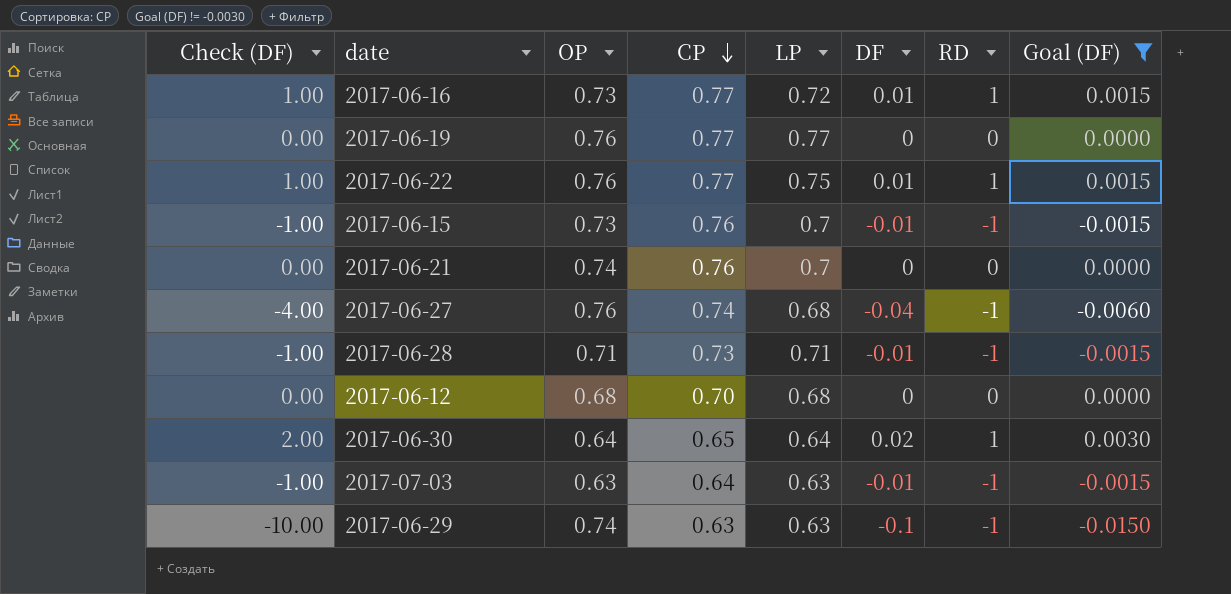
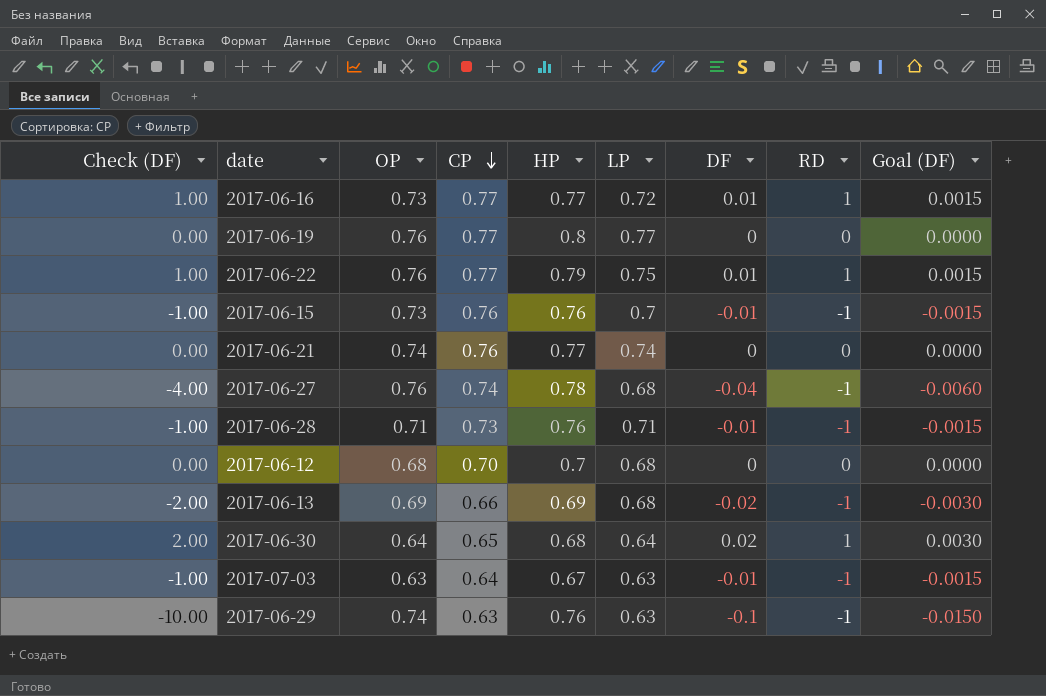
filter: Goal (DF) != -0.0030 -> none
column HP | position: none -> 5
2017-06-21 | LP: 0.7 -> 0.74

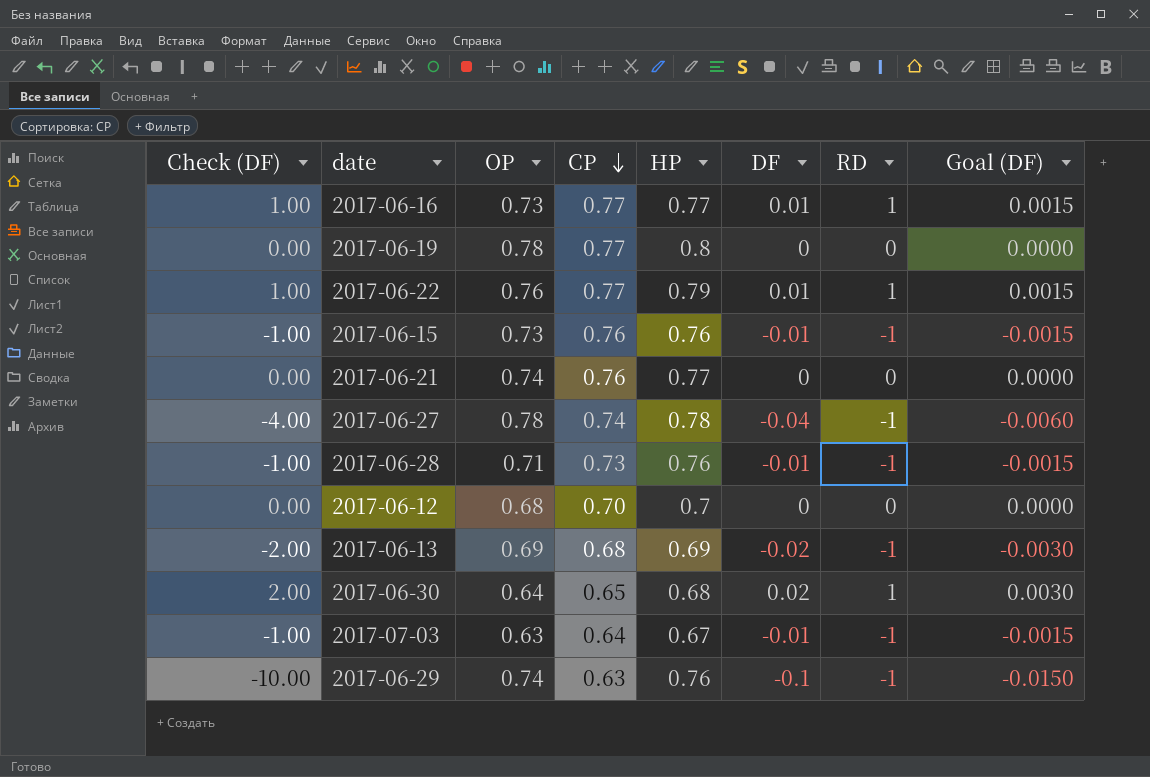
column LP | position: 6 -> none
2017-06-19 | OP: 0.76 -> 0.78
2017-06-27 | OP: 0.76 -> 0.78
2017-06-13 | CP: 0.66 -> 0.68

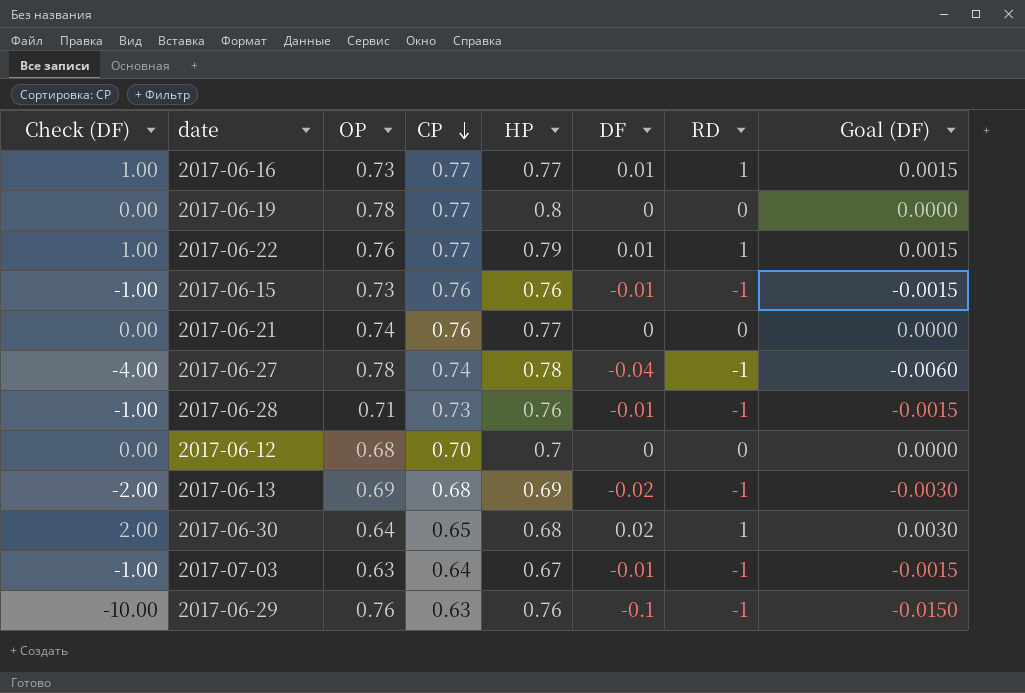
2017-06-29 | OP: 0.74 -> 0.76

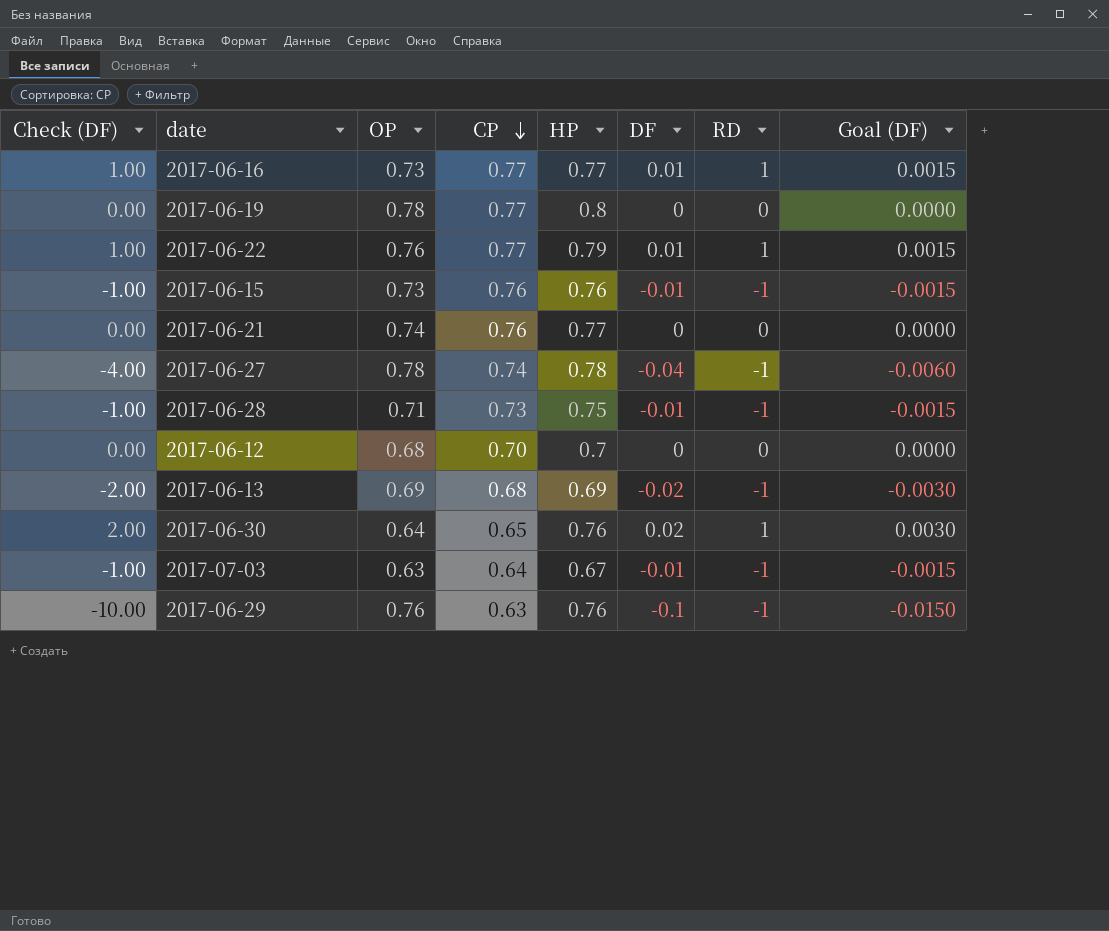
2017-06-28 | HP: 0.76 -> 0.75
2017-06-30 | HP: 0.68 -> 0.76

